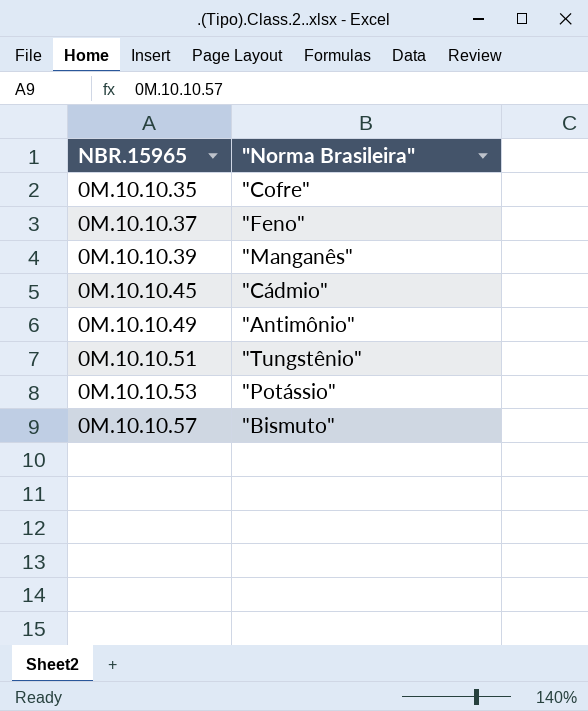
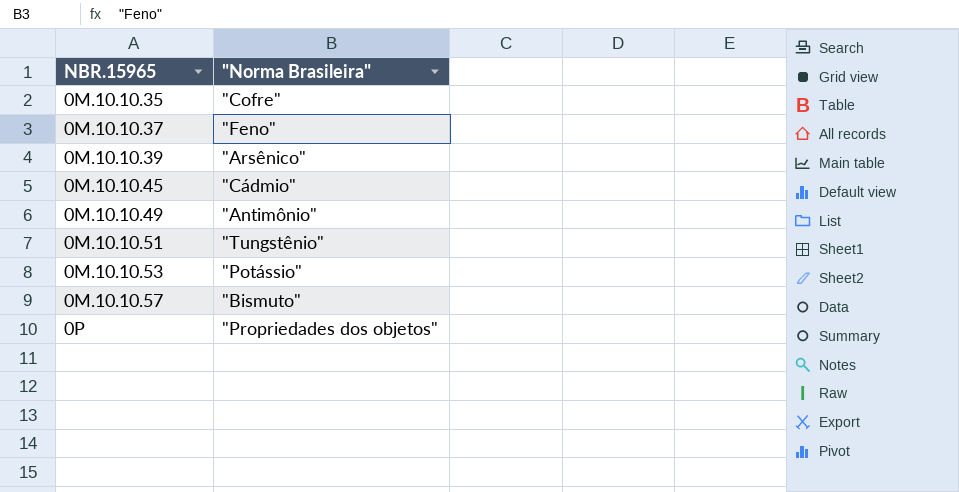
0M.10.10.39 | "Norma Brasileira": "Manganês" -> "Arsênico"
row 0P: none -> "Propriedades dos objetos"

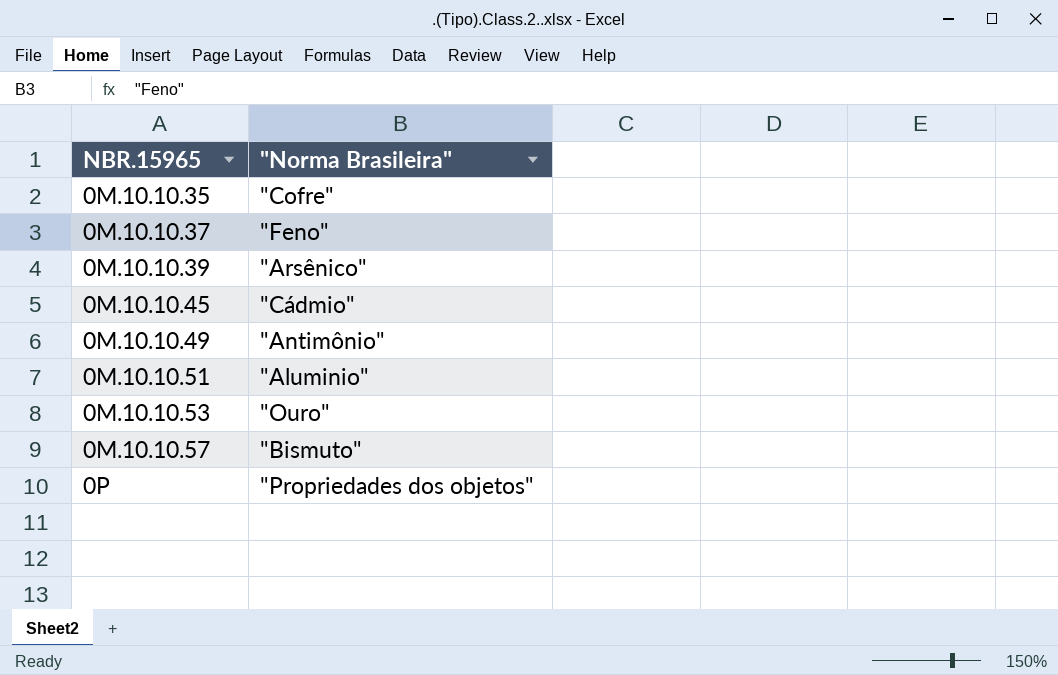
0M.10.10.51 | "Norma Brasileira": "Tungstênio" -> "Aluminio"
0M.10.10.53 | "Norma Brasileira": "Potássio" -> "Ouro"

